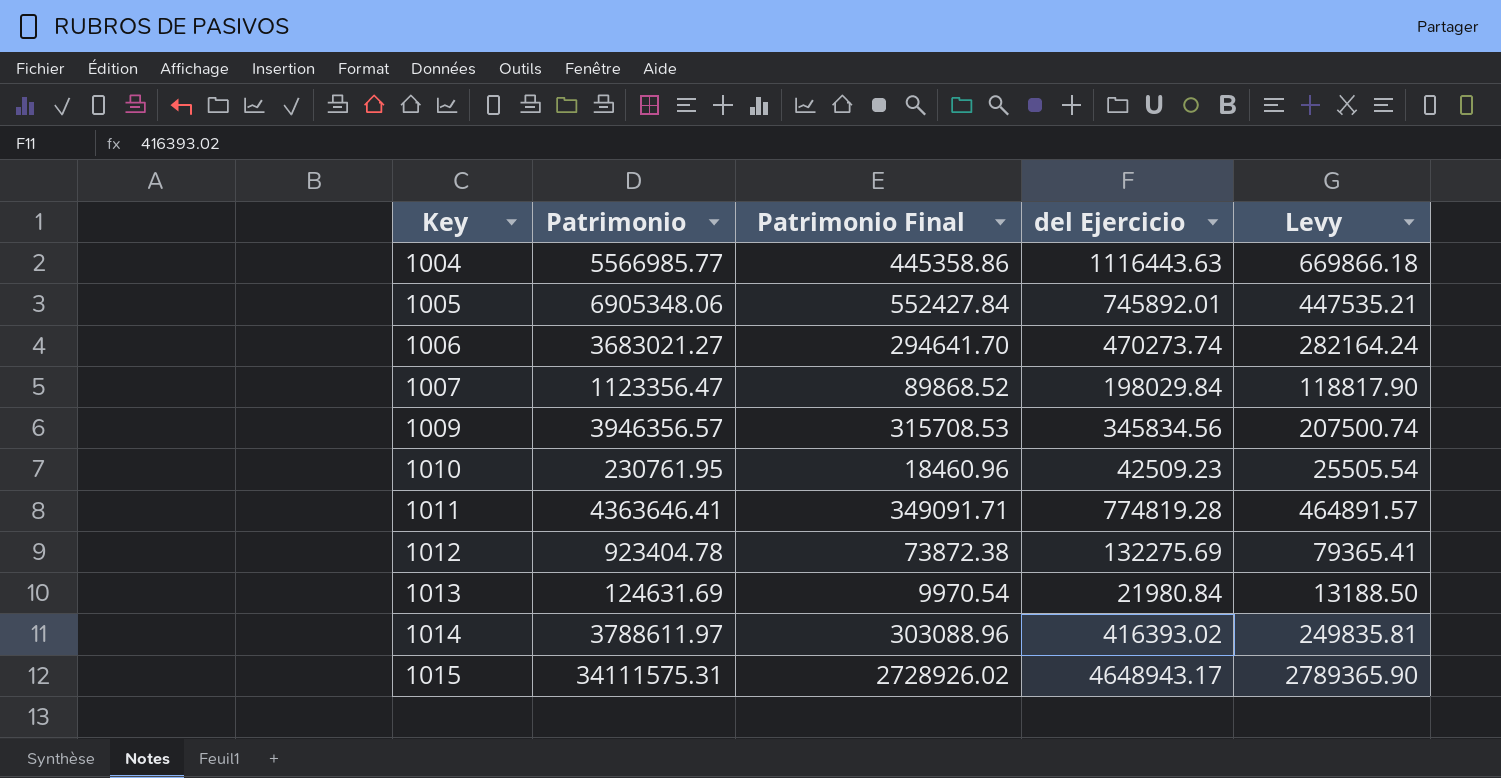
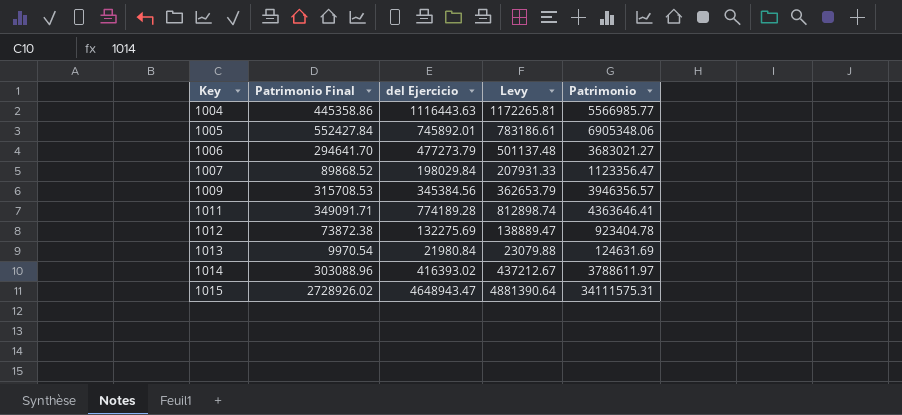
column Levy | formula: [del Ejercicio] * 0.6 -> [del Ejercicio] * 1.05
column Patrimonio | position: 2 -> 5
row 1010: 230761.95 | 18460.96 | 42509.23 | 25505.54 -> none
1006 | del Ejercicio: 470273.74 -> 477273.79
1009 | del Ejercicio: 345834.56 -> 345384.56
1011 | del Ejercicio: 774819.28 -> 774189.28
1015 | del Ejercicio: 4648943.17 -> 4648943.47

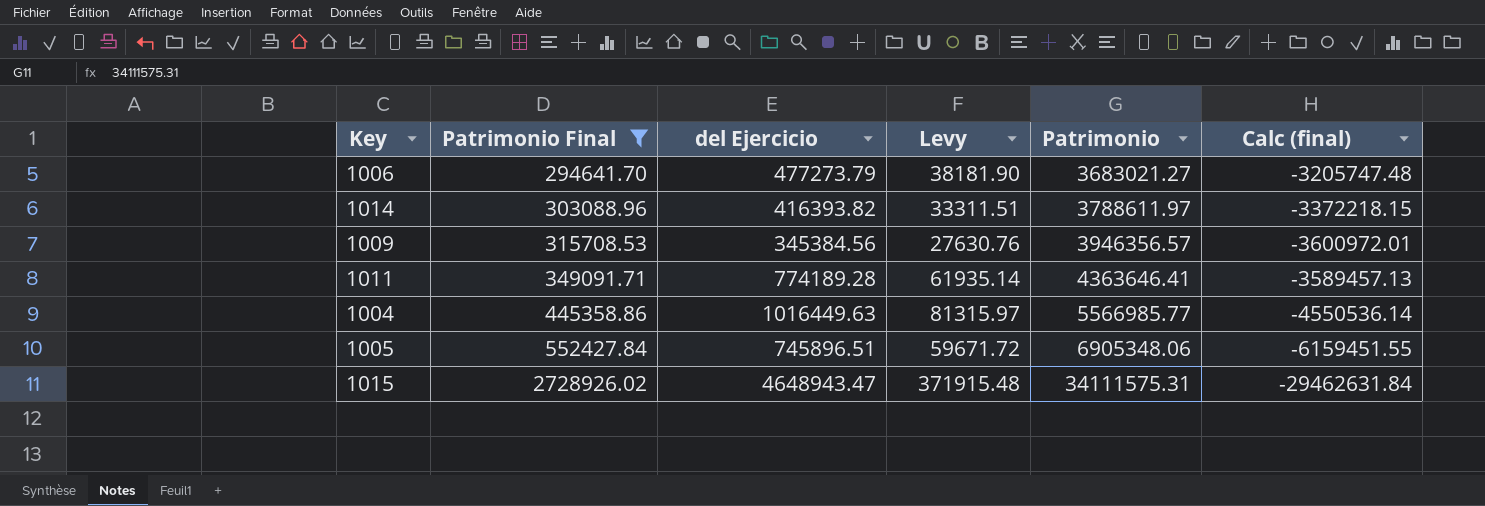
filter: none -> Patrimonio Final >= 294641.70
row order: Key ascending -> Patrimonio Final ascending
column Levy | formula: [del Ejercicio] * 1.05 -> [del Ejercicio] * 0.08
column Calc (final) | formula: none -> [del Ejercicio] - [Patrimonio]
1014 | del Ejercicio: 416393.02 -> 416393.82
1004 | del Ejercicio: 1116443.63 -> 1016449.63
1005 | del Ejercicio: 745892.01 -> 745896.51

